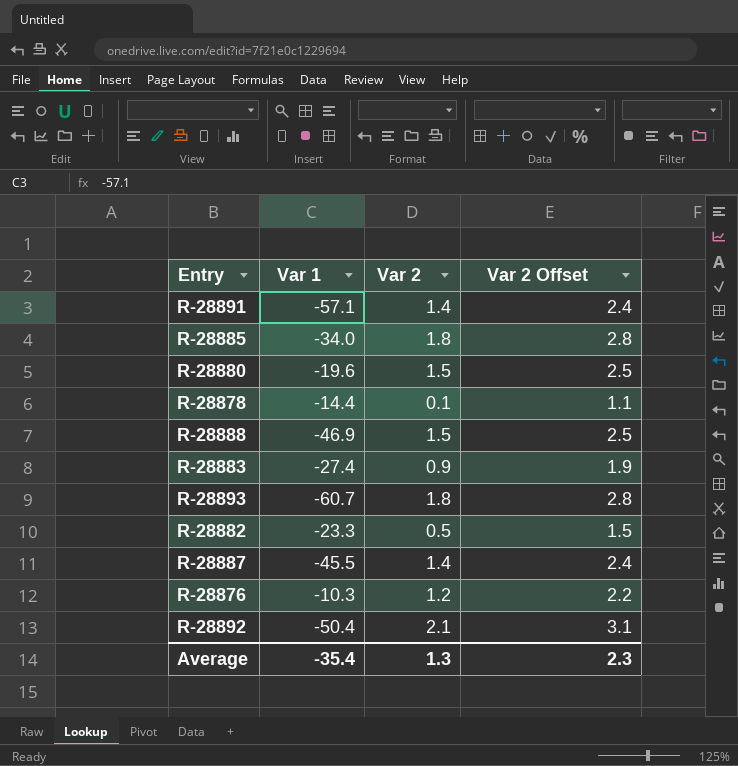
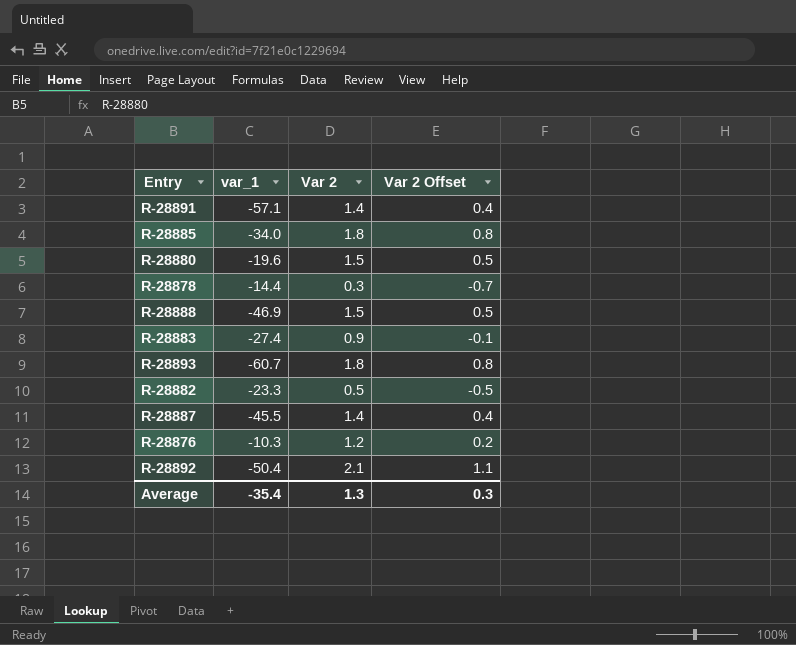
column name: Var 1 -> var_1
column Var 2 Offset | formula: [Var 2] + 1 -> [Var 2] - 1
R-28878 | Var 2: 0.1 -> 0.3
Average | Var 2 Offset: 2.3 -> 0.3

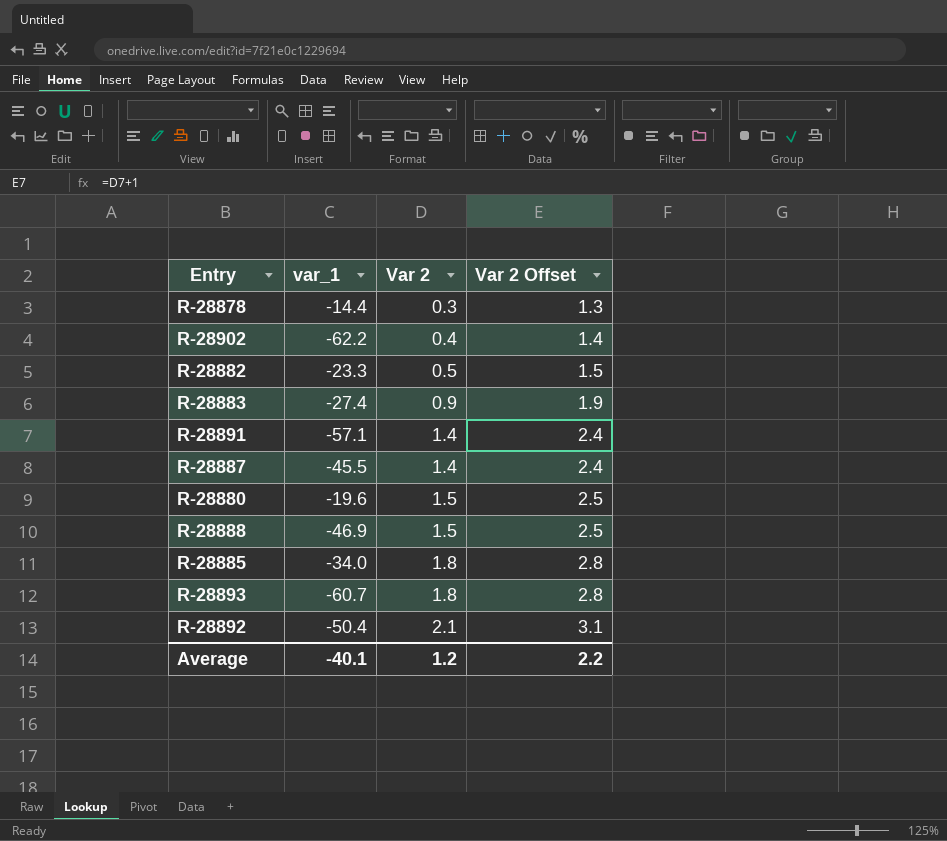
row order: none -> Var 2 ascending
column Var 2 Offset | formula: [Var 2] - 1 -> [Var 2] + 1
row R-28876: -10.3 | 1.2 | 0.2 -> none
row R-28902: none -> -62.2 | 0.4 | 1.4
Average | var_1: -35.4 -> -40.1
Average | Var 2: 1.3 -> 1.2
Average | Var 2 Offset: 0.3 -> 2.2

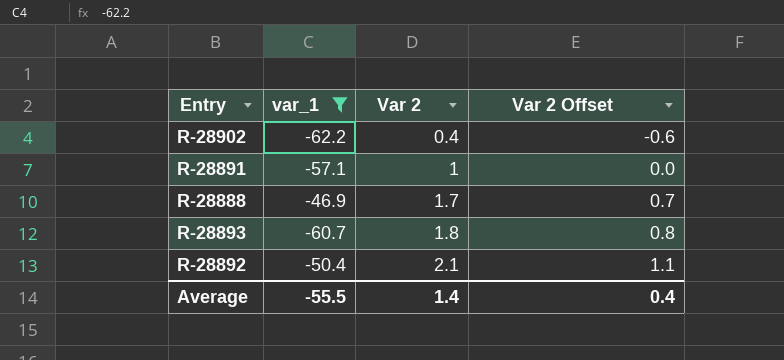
filter: none -> var_1 <= -46.9
column Var 2 Offset | formula: [Var 2] + 1 -> [Var 2] - 1
R-28891 | Var 2: 1.4 -> 1
R-28888 | Var 2: 1.5 -> 1.7
Average | var_1: -40.1 -> -55.5
Average | Var 2: 1.2 -> 1.4
Average | Var 2 Offset: 2.2 -> 0.4

